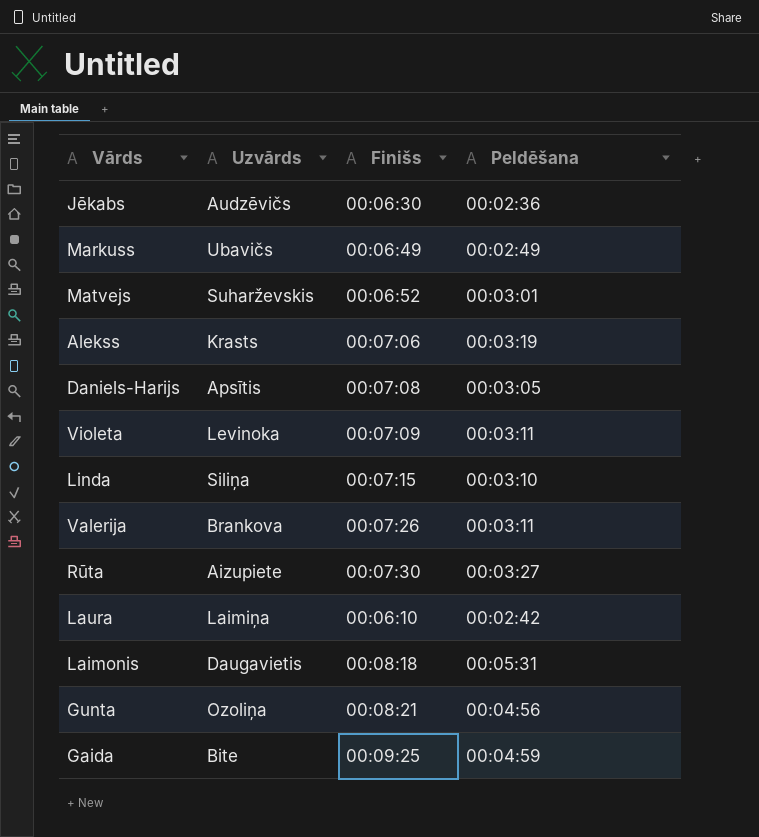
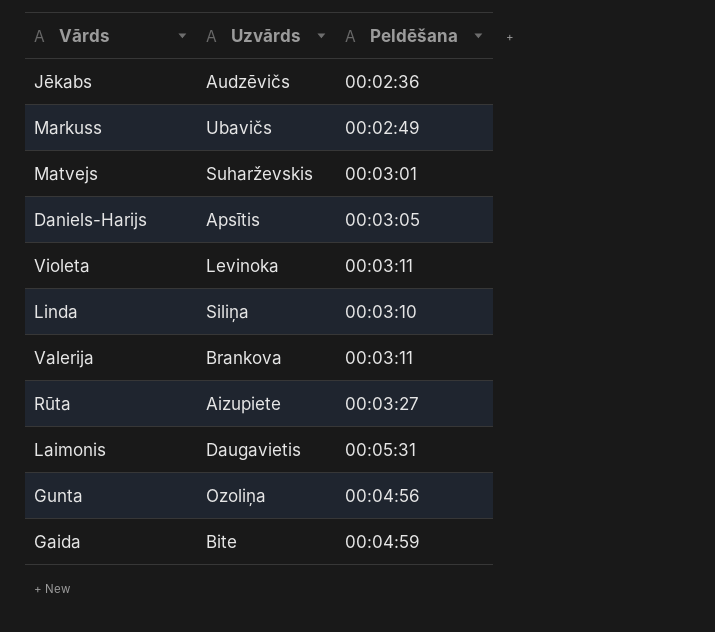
column Finišs | position: 3 -> none
row Alekss: Krasts | 00:07:06 | 00:03:19 -> none
row Laura: Laimiņa | 00:06:10 | 00:02:42 -> none

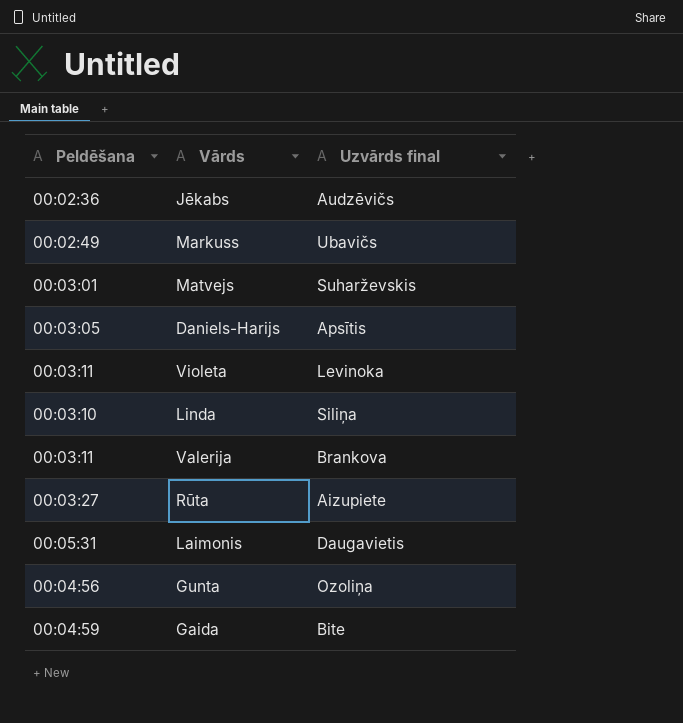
column Peldēšana | position: 3 -> 1
column name: Uzvārds -> Uzvārds final

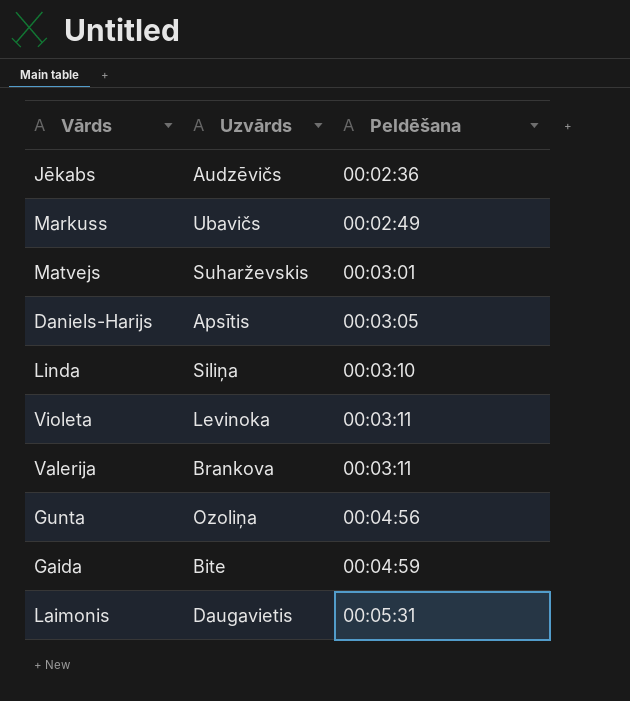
row order: none -> Peldēšana ascending
column name: Uzvārds final -> Uzvārds
column Peldēšana | position: 1 -> 3
row Rūta: 00:03:27 | Aizupiete -> none

